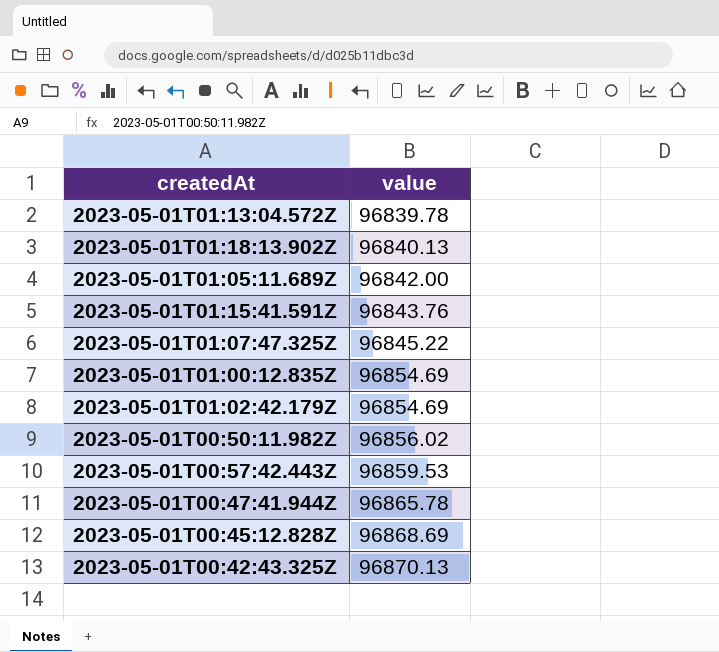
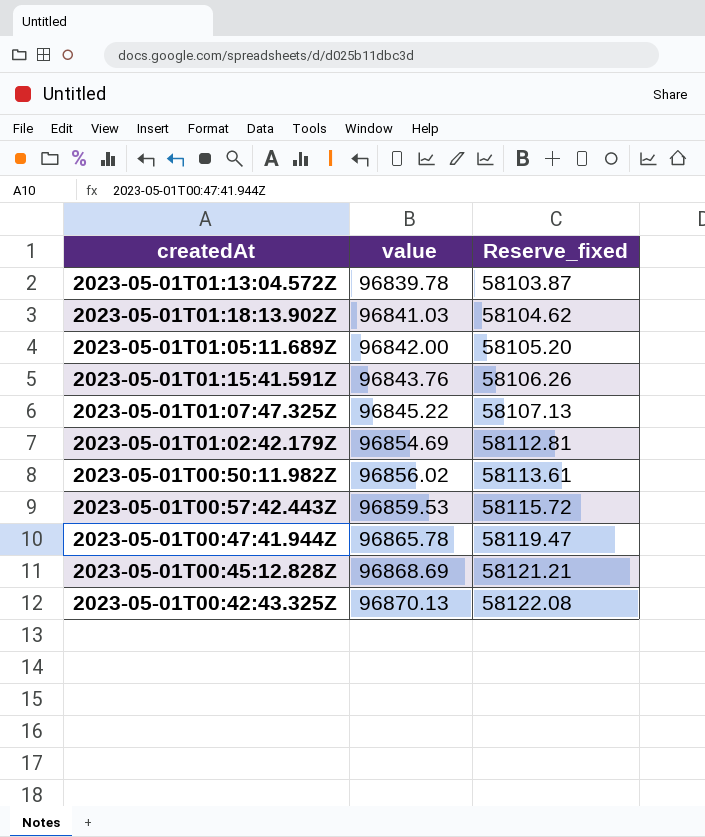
column Reserve_fixed | formula: none -> [value] * 0.6
row 2023-05-01T01:00:12.835Z: 96854.69 -> none
2023-05-01T01:18:13.902Z | value: 96840.13 -> 96841.03

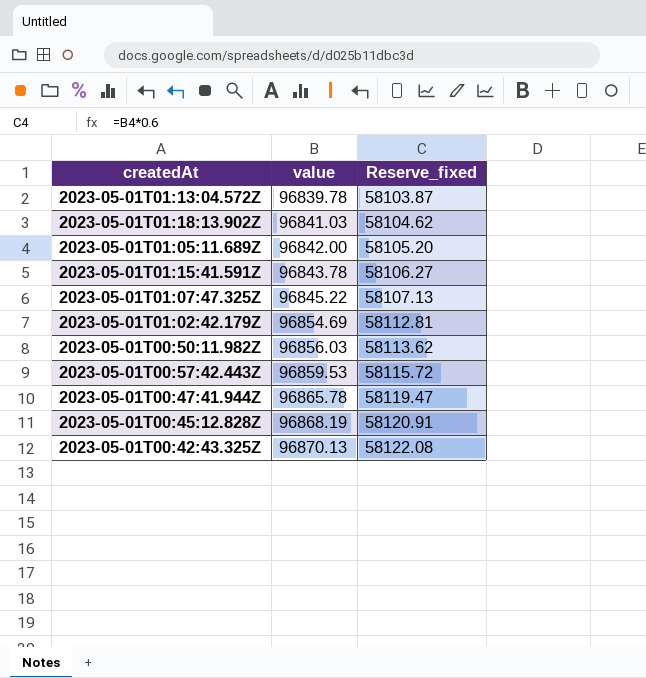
2023-05-01T01:15:41.591Z | value: 96843.76 -> 96843.78
2023-05-01T01:15:41.591Z | Reserve_fixed: 58106.26 -> 58106.27
2023-05-01T00:50:11.982Z | value: 96856.02 -> 96856.03
2023-05-01T00:50:11.982Z | Reserve_fixed: 58113.61 -> 58113.62
2023-05-01T00:45:12.828Z | value: 96868.69 -> 96868.19
2023-05-01T00:45:12.828Z | Reserve_fixed: 58121.21 -> 58120.91

